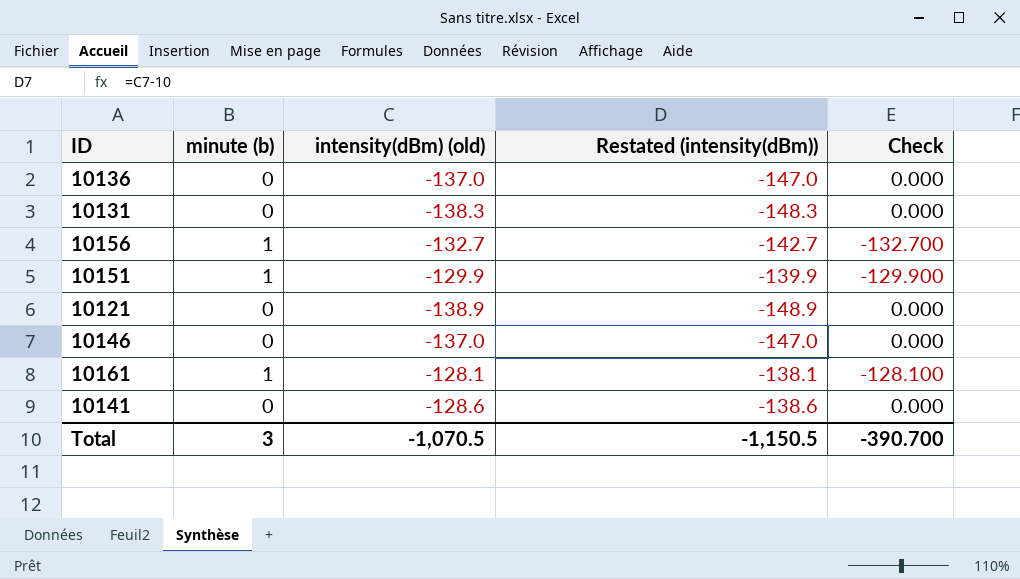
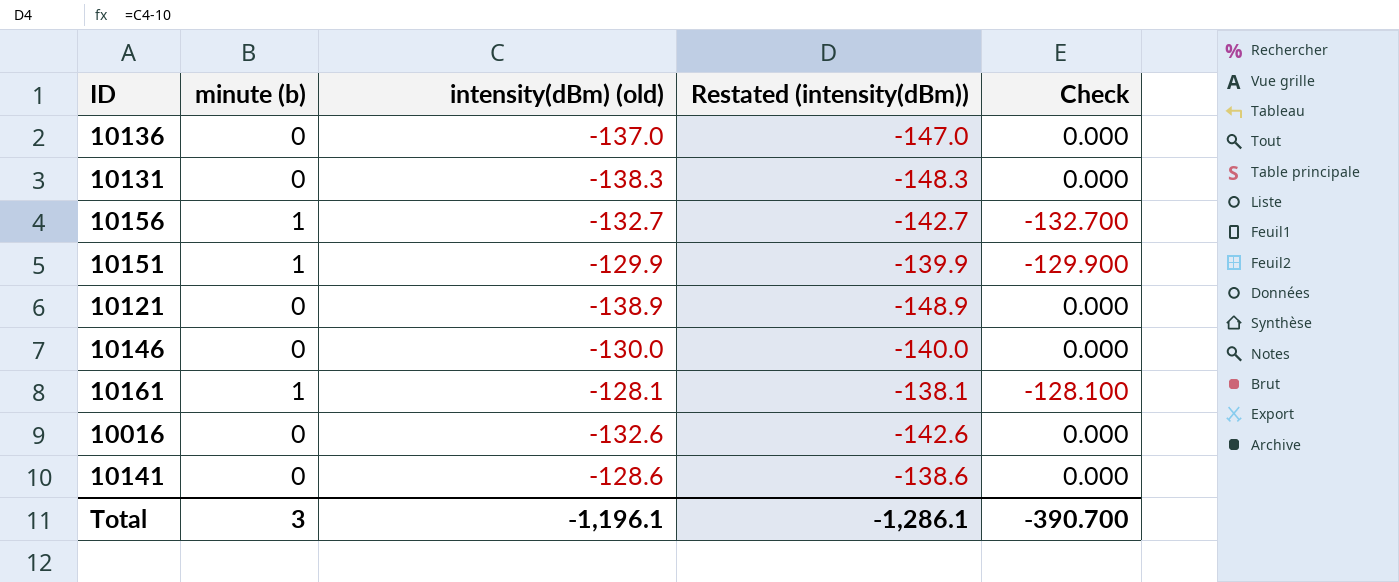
10146 | intensity(dBm) (old): -137.0 -> -130.0
10146 | Restated (intensity(dBm)): -147.0 -> -140.0
row 10016: none -> 0 | -132.6 | -142.6 | 0.000
Total | intensity(dBm) (old): -1,070.5 -> -1,196.1
Total | Restated (intensity(dBm)): -1,150.5 -> -1,286.1

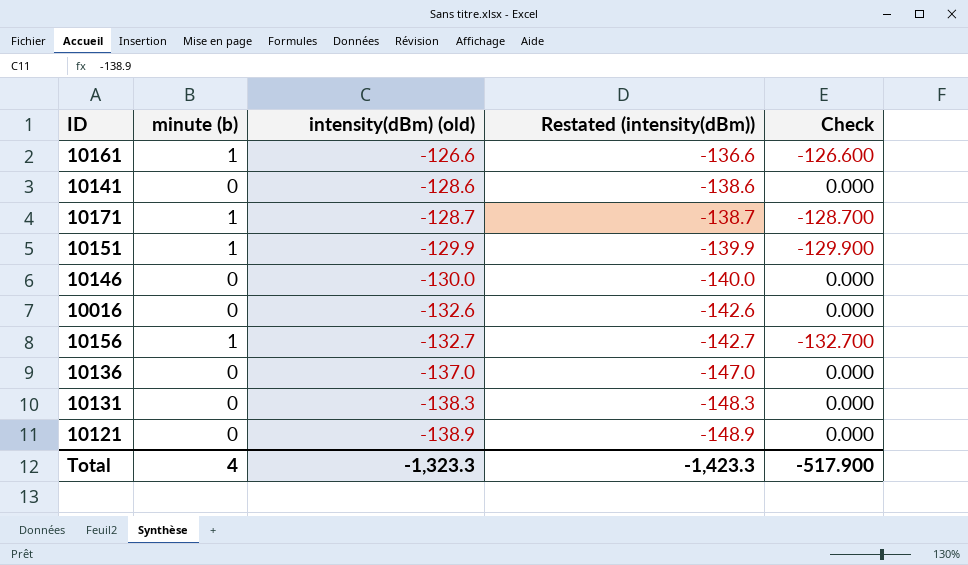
row order: none -> intensity(dBm) (old) descending
10161 | intensity(dBm) (old): -128.1 -> -126.6
10161 | Restated (intensity(dBm)): -138.1 -> -136.6
10161 | Check: -128.100 -> -126.600
row 10171: none -> 1 | -128.7 | -138.7 | -128.700
Total | minute (b): 3 -> 4
Total | intensity(dBm) (old): -1,196.1 -> -1,323.3
Total | Restated (intensity(dBm)): -1,286.1 -> -1,423.3
Total | Check: -390.700 -> -517.900

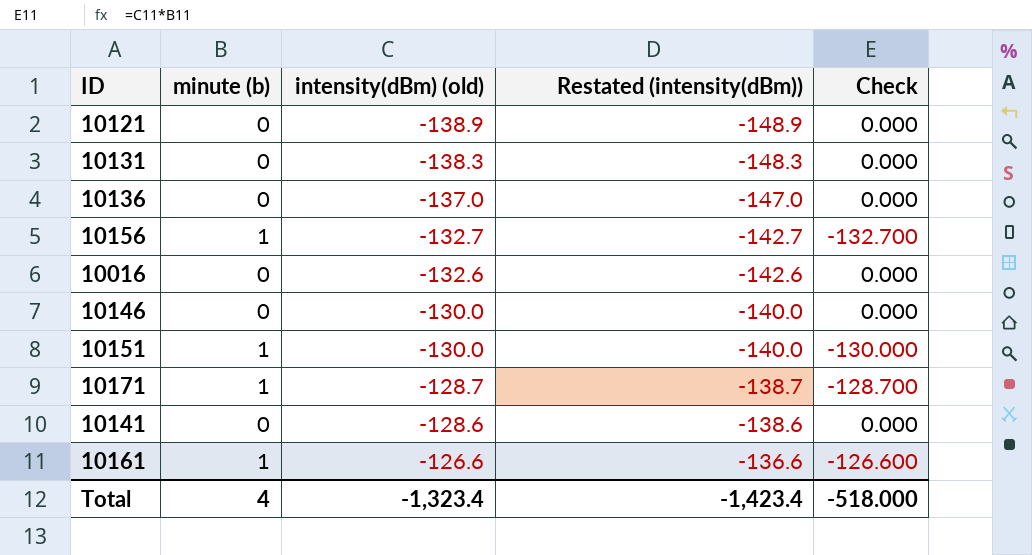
row order: intensity(dBm) (old) descending -> intensity(dBm) (old) ascending
10151 | intensity(dBm) (old): -129.9 -> -130.0
10151 | Restated (intensity(dBm)): -139.9 -> -140.0
10151 | Check: -129.900 -> -130.000
Total | intensity(dBm) (old): -1,323.3 -> -1,323.4
Total | Restated (intensity(dBm)): -1,423.3 -> -1,423.4
Total | Check: -517.900 -> -518.000

